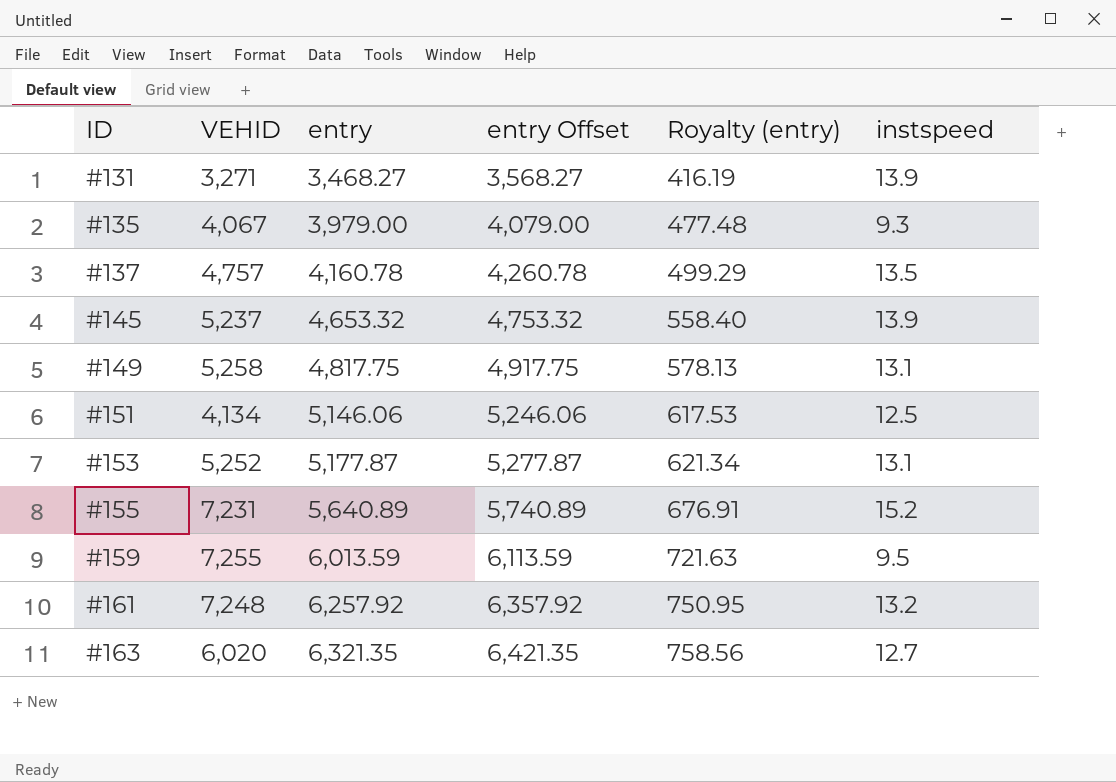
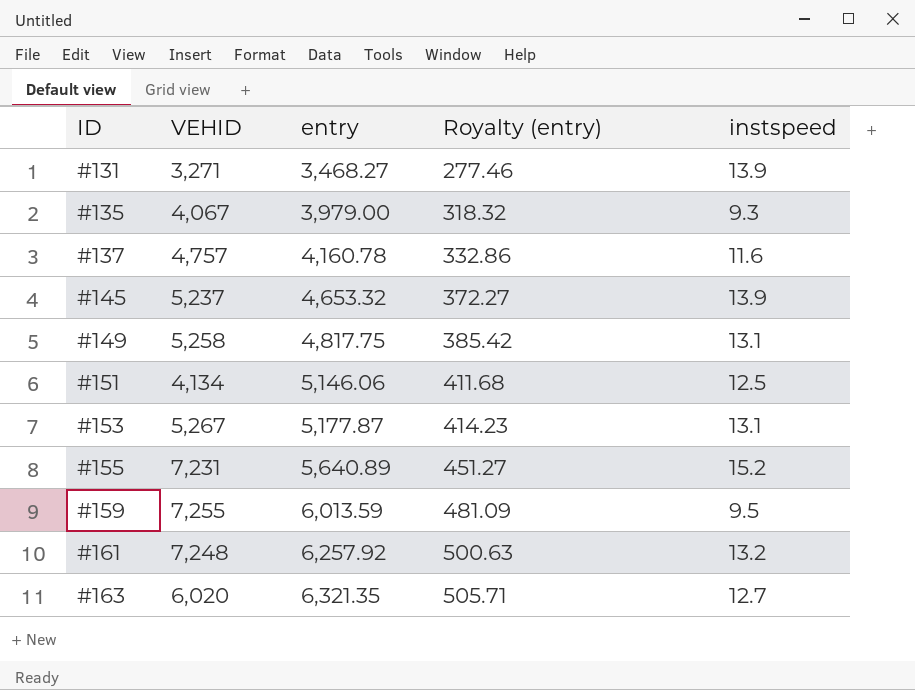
column entry Offset | formula: [entry] + 100 -> none
column Royalty (entry) | formula: [entry] * 0.12 -> [entry] * 0.08
#137 | instspeed: 13.5 -> 11.6
#153 | VEHID: 5,252 -> 5,267

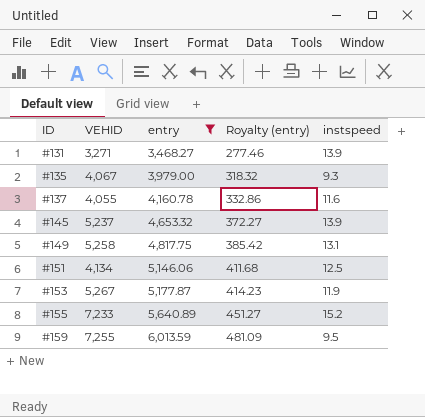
filter: none -> entry <= 6,013.59
#137 | VEHID: 4,757 -> 4,055
#153 | instspeed: 13.1 -> 11.9
#155 | VEHID: 7,231 -> 7,233

